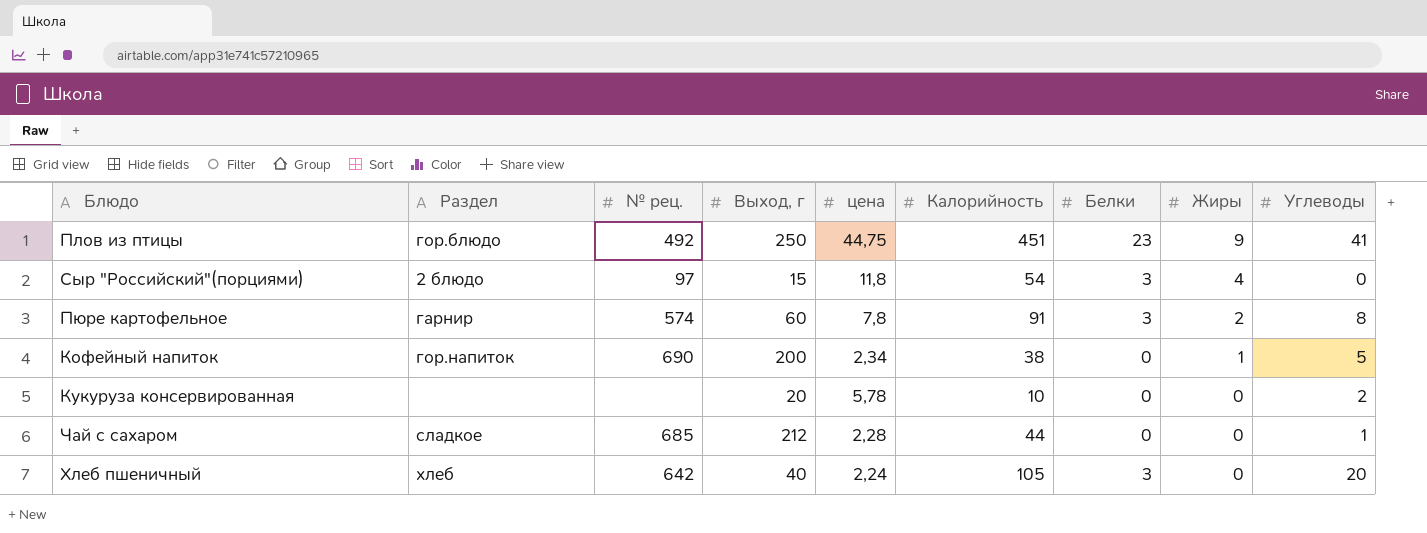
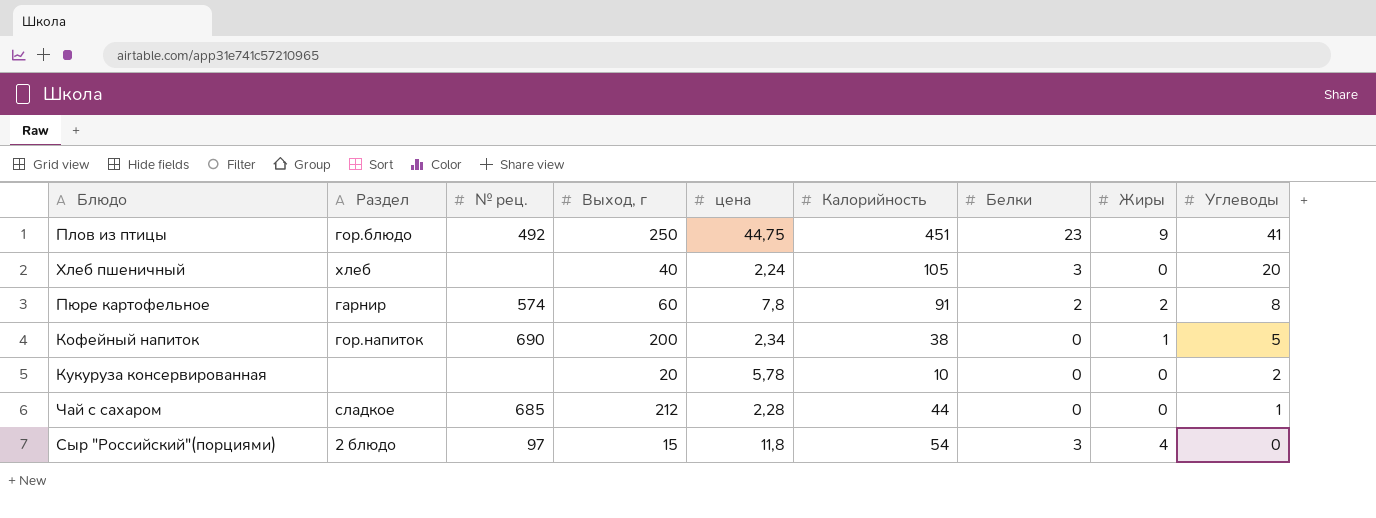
row order: Жиры descending -> Углеводы descending
Хлеб пшеничный | № рец.: 642 -> none
Пюре картофельное | Белки: 3 -> 2

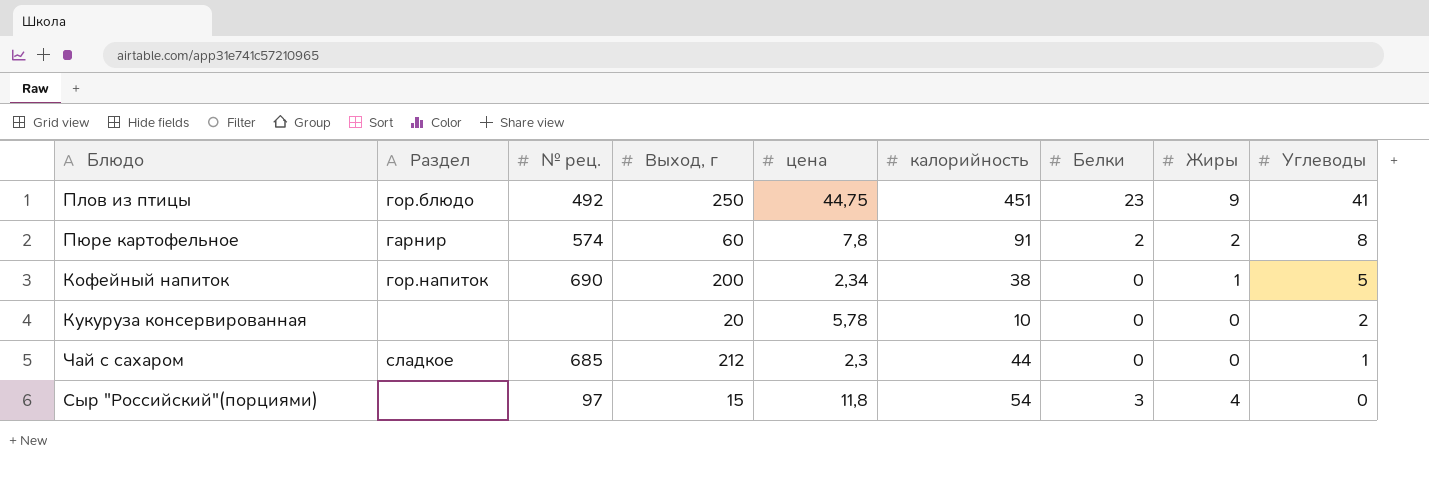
column name: Калорийность -> калорийность
row Хлеб пшеничный: хлеб | none | 40 | 2,24 | 105 | 3 | 0 | 20 -> none
Чай с сахаром | цена: 2,28 -> 2,3
Сыр "Российский"(порциями) | Раздел: 2 блюдо -> none

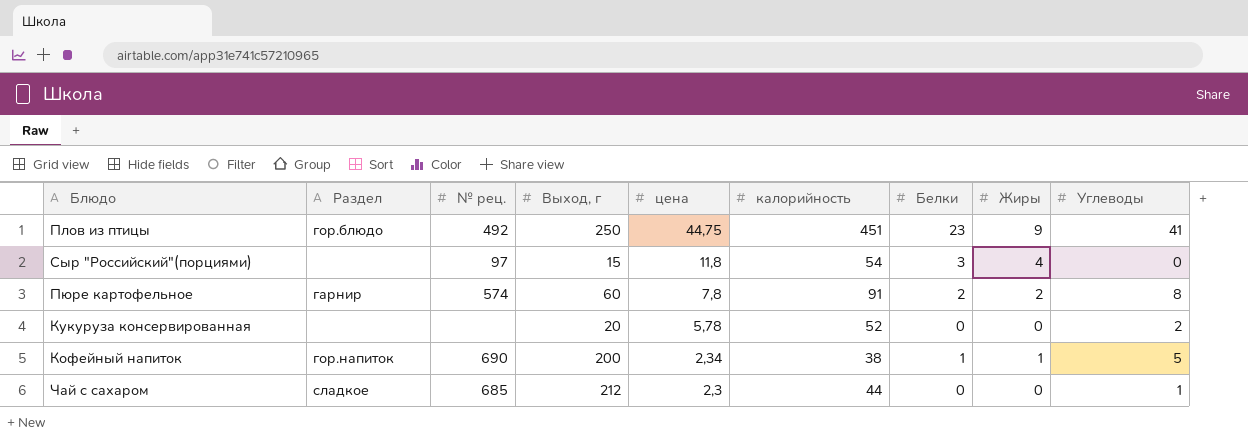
row order: Углеводы descending -> цена descending
Кукуруза консервированная | калорийность: 10 -> 52
Кофейный напиток | Белки: 0 -> 1

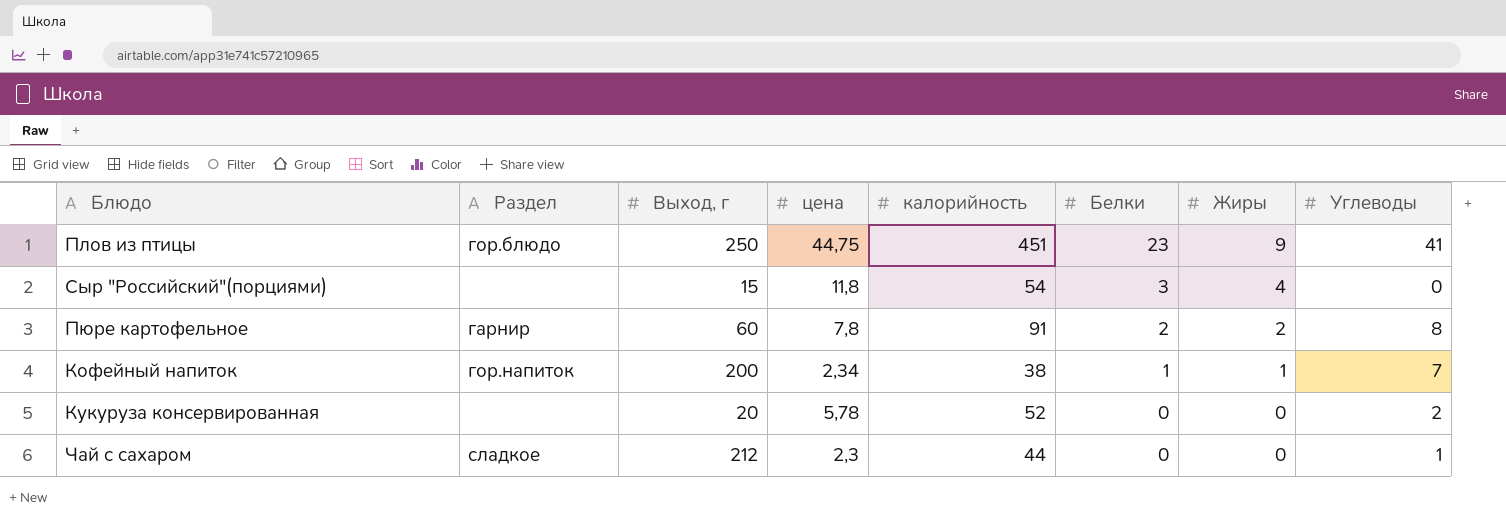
row order: цена descending -> Белки descending
column № рец. | position: 3 -> none
Кофейный напиток | Углеводы: 5 -> 7

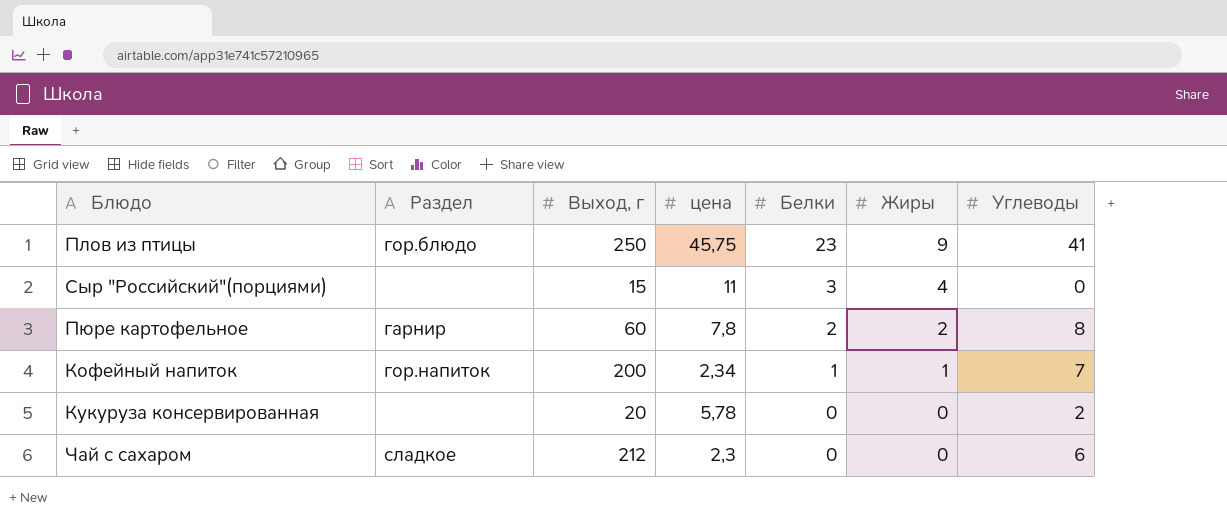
column калорийность | position: 5 -> none
Плов из птицы | цена: 44,75 -> 45,75
Сыр "Российский"(порциями) | цена: 11,8 -> 11
Чай с сахаром | Углеводы: 1 -> 6

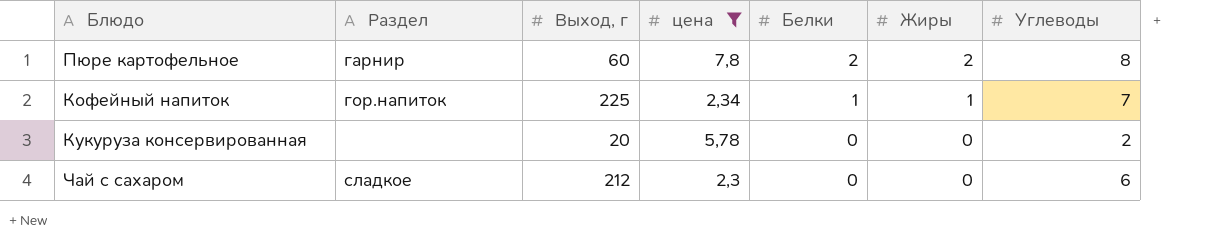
filter: none -> цена <= 7,8
Кофейный напиток | Выход, г: 200 -> 225

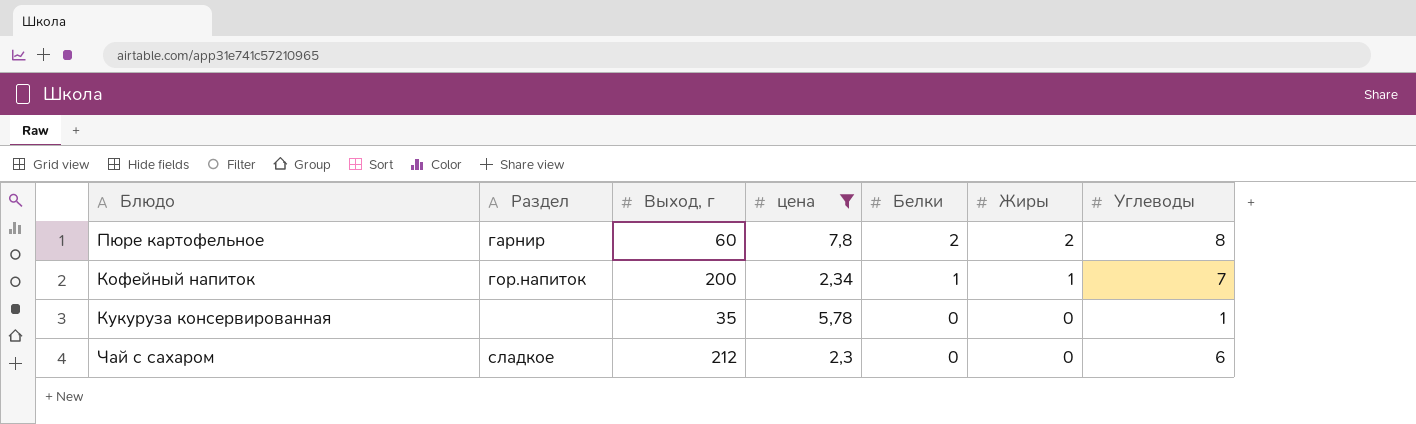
Кофейный напиток | Выход, г: 225 -> 200
Кукуруза консервированная | Выход, г: 20 -> 35
Кукуруза консервированная | Углеводы: 2 -> 1

